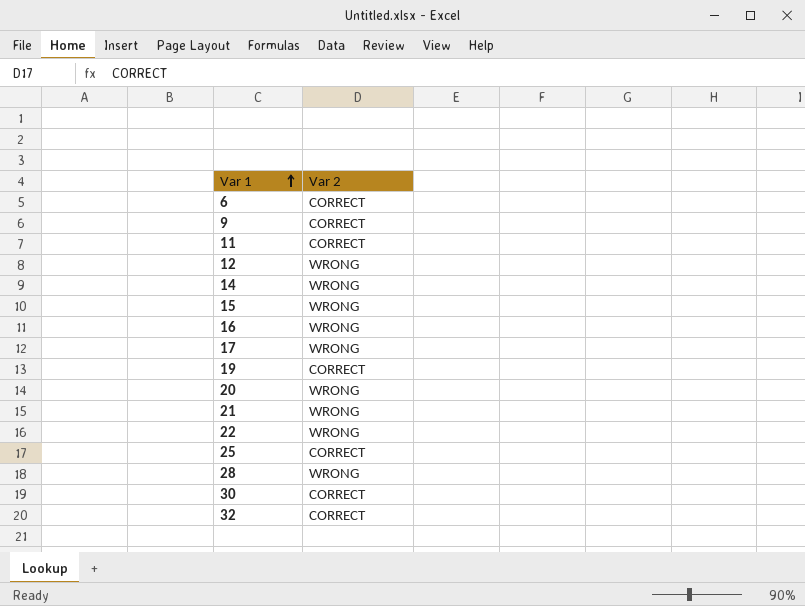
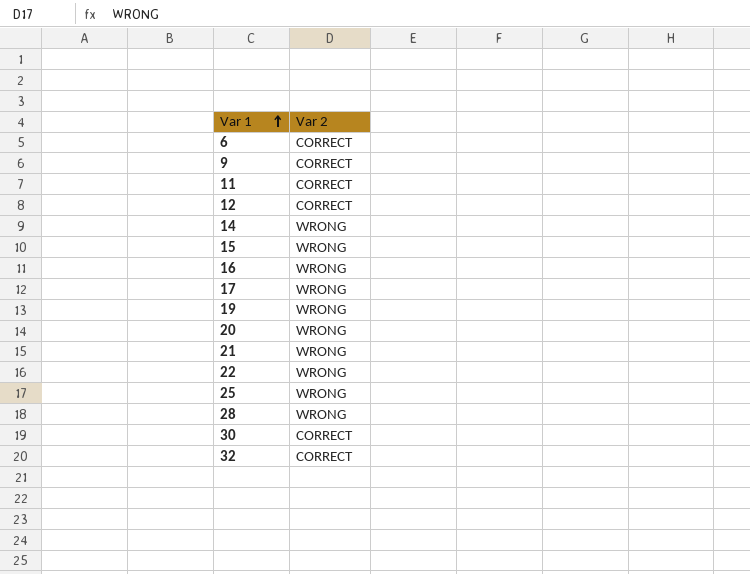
12 | Var 2: WRONG -> CORRECT
19 | Var 2: CORRECT -> WRONG
25 | Var 2: CORRECT -> WRONG

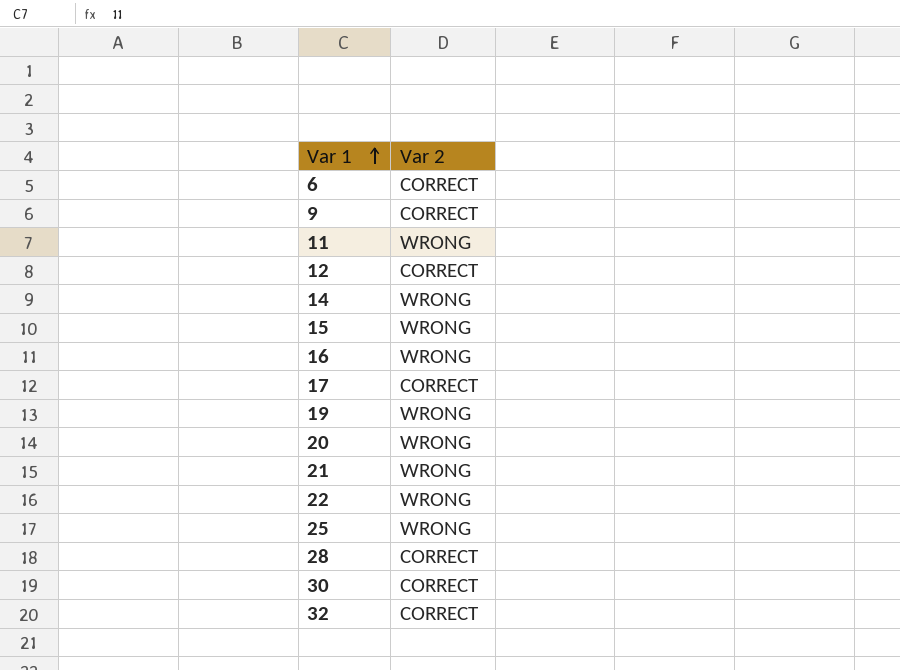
11 | Var 2: CORRECT -> WRONG
17 | Var 2: WRONG -> CORRECT
28 | Var 2: WRONG -> CORRECT

